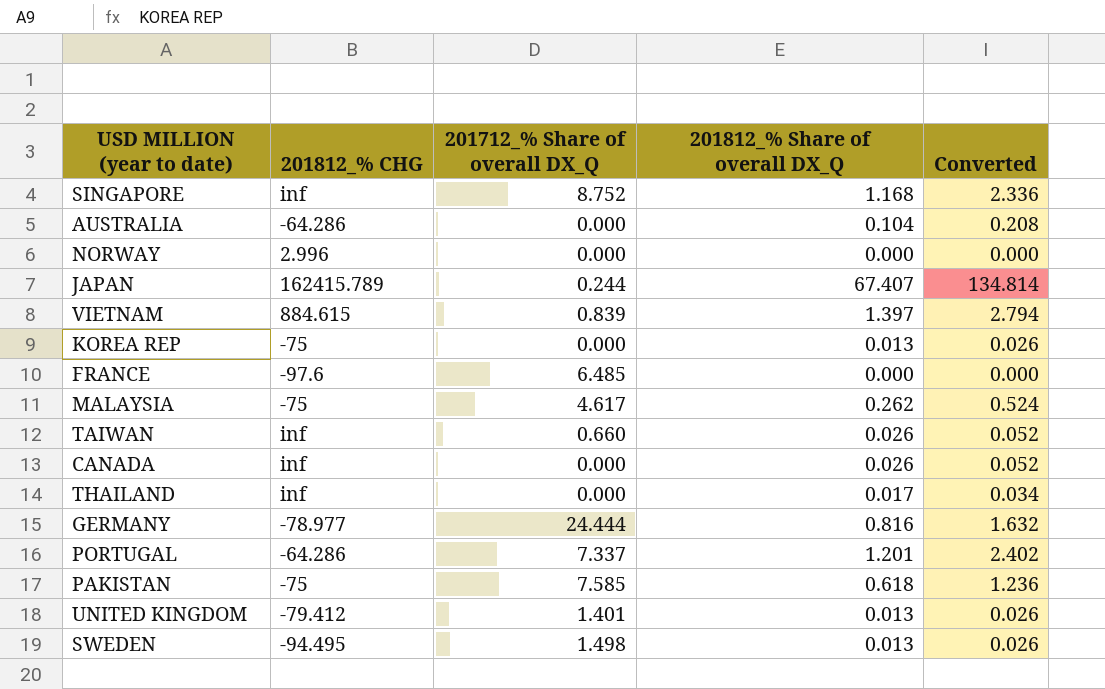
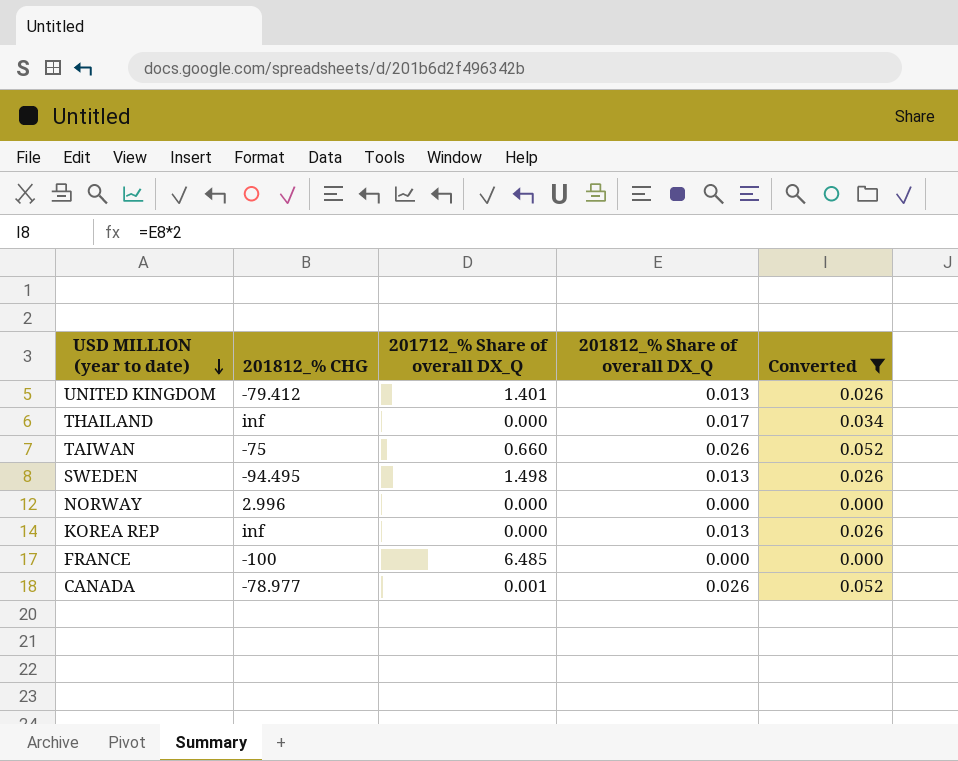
filter: none -> Converted <= 0.052
row order: none -> USD MILLION (year to date) descending
TAIWAN | 201812_% CHG: inf -> -75
KOREA REP | 201812_% CHG: -75 -> inf
FRANCE | 201812_% CHG: -97.6 -> -100
CANADA | 201812_% CHG: inf -> -78.977
CANADA | 201712_% Share of overall DX_Q: 0.000 -> 0.001

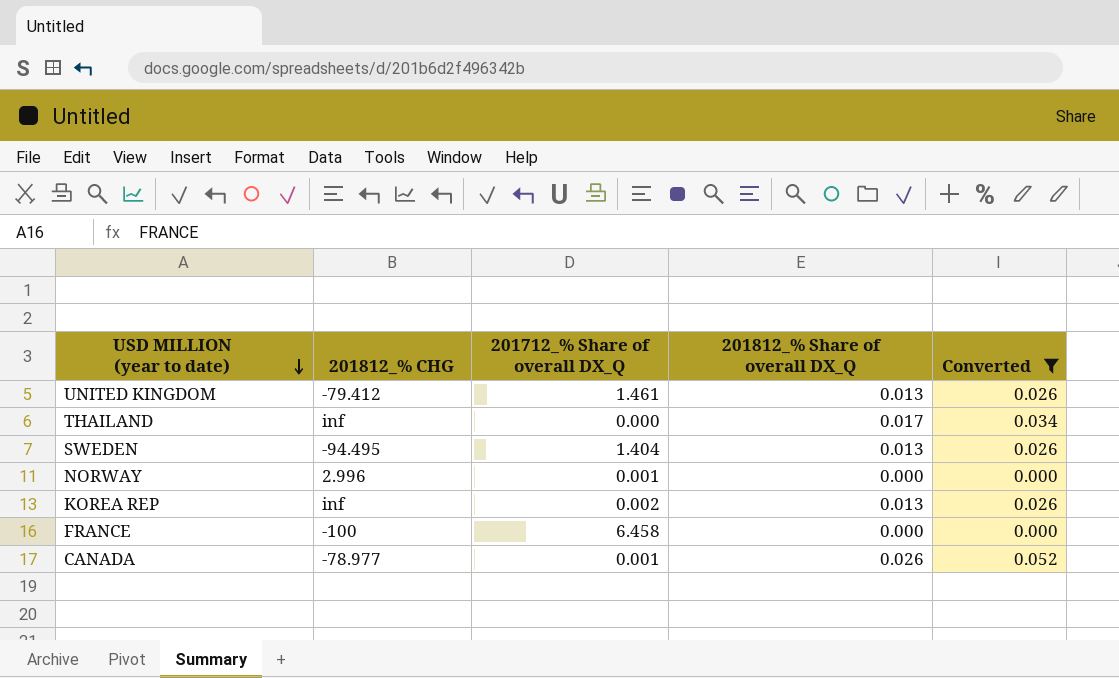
row TAIWAN: -75 | 0.660 | 0.026 | 0.052 -> none
UNITED KINGDOM | 201712_% Share of overall DX_Q: 1.401 -> 1.461
SWEDEN | 201712_% Share of overall DX_Q: 1.498 -> 1.404
NORWAY | 201712_% Share of overall DX_Q: 0.000 -> 0.001
KOREA REP | 201712_% Share of overall DX_Q: 0.000 -> 0.002
FRANCE | 201712_% Share of overall DX_Q: 6.485 -> 6.458

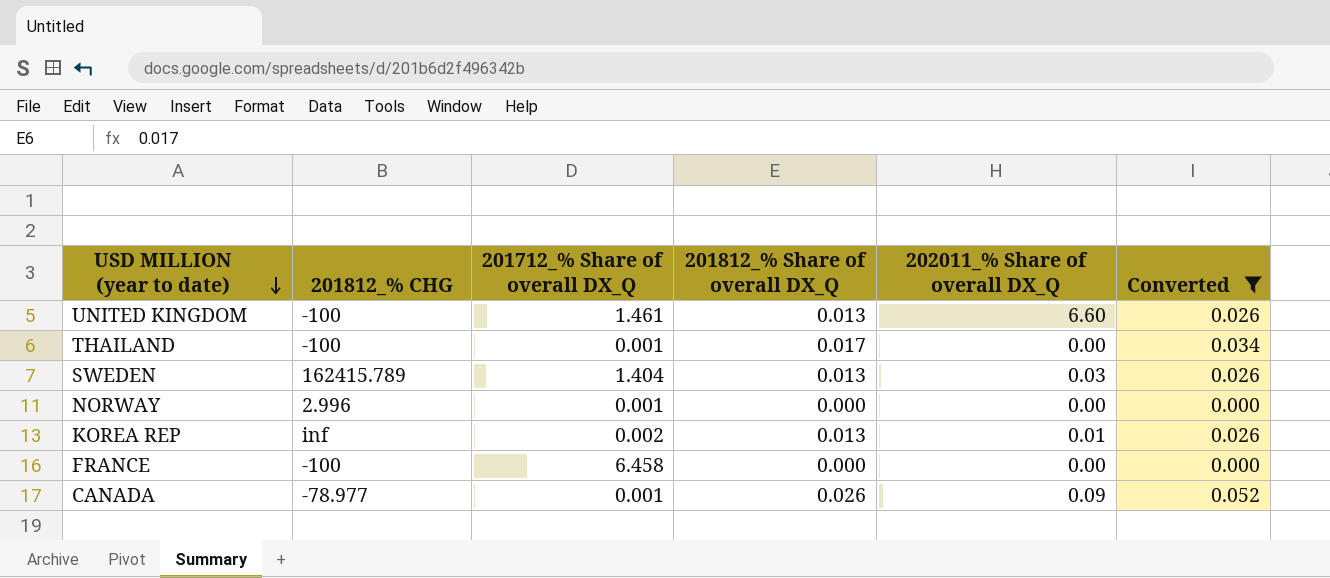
column 202011_% Share of overall DX_Q | position: none -> 5
UNITED KINGDOM | 201812_% CHG: -79.412 -> -100
THAILAND | 201812_% CHG: inf -> -100
THAILAND | 201712_% Share of overall DX_Q: 0.000 -> 0.001
SWEDEN | 201812_% CHG: -94.495 -> 162415.789

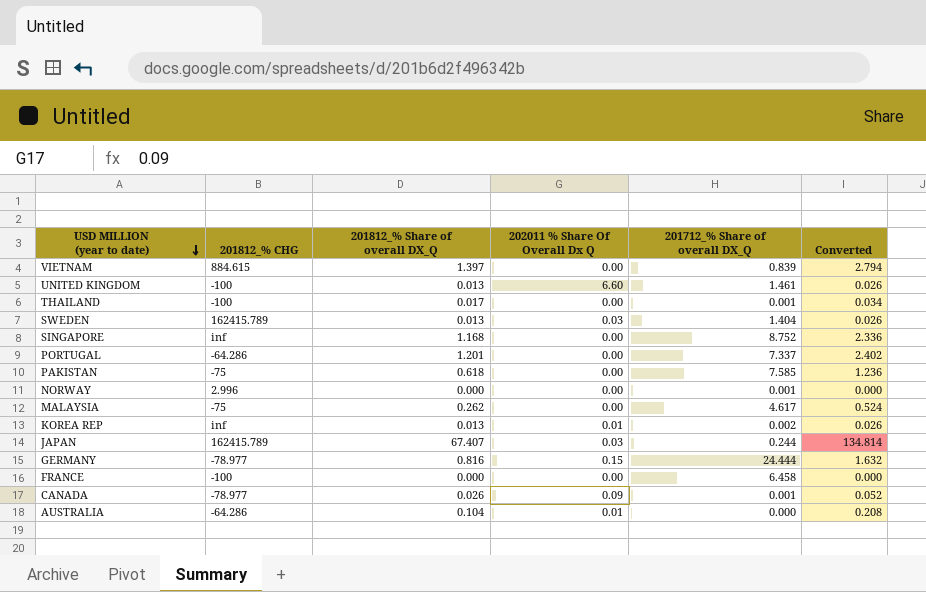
filter: Converted <= 0.052 -> none
column name: 202011_% Share of overall DX_Q -> 202011 % Share Of Overall Dx Q
column 201712_% Share of overall DX_Q | position: 3 -> 5

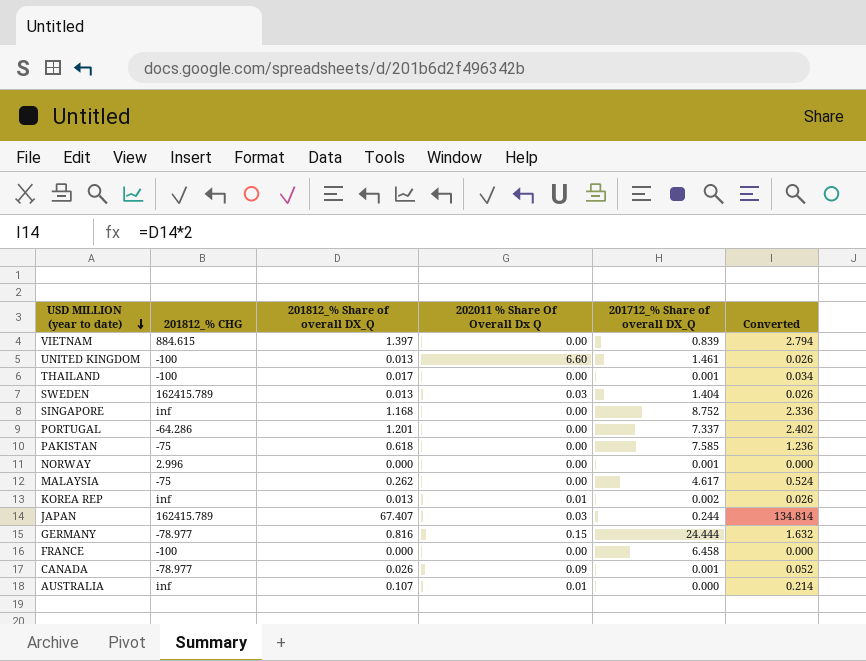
AUSTRALIA | 201812_% CHG: -64.286 -> inf
AUSTRALIA | 201812_% Share of overall DX_Q: 0.104 -> 0.107
AUSTRALIA | Converted: 0.208 -> 0.214

